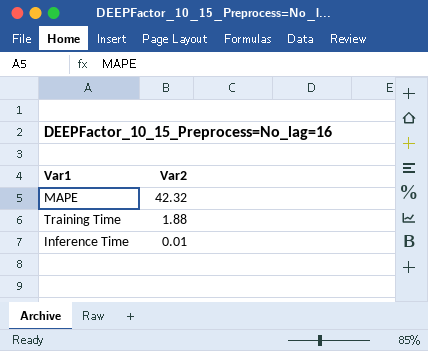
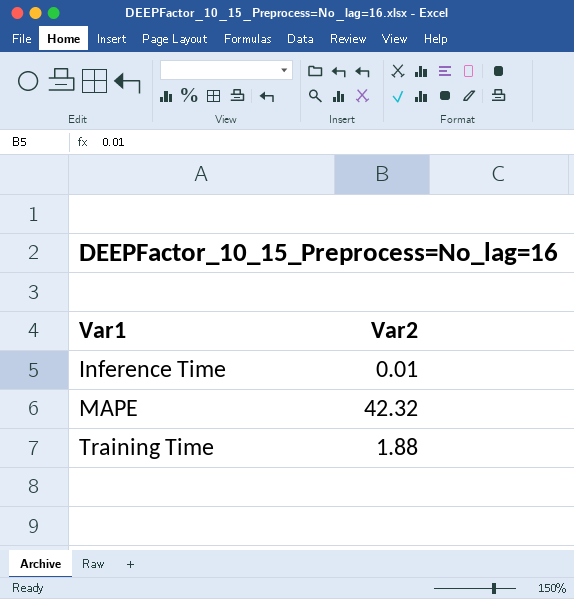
row order: Var2 descending -> Var1 ascending

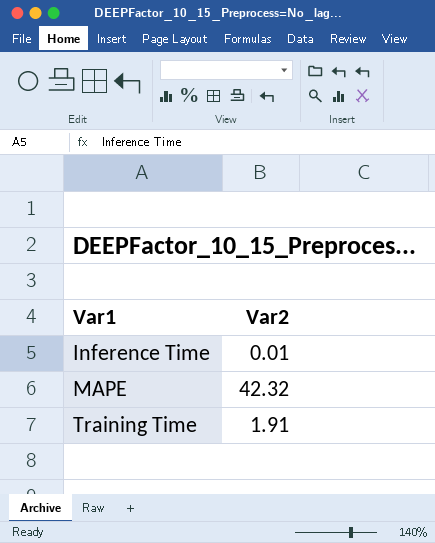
Training Time | Var2: 1.88 -> 1.91

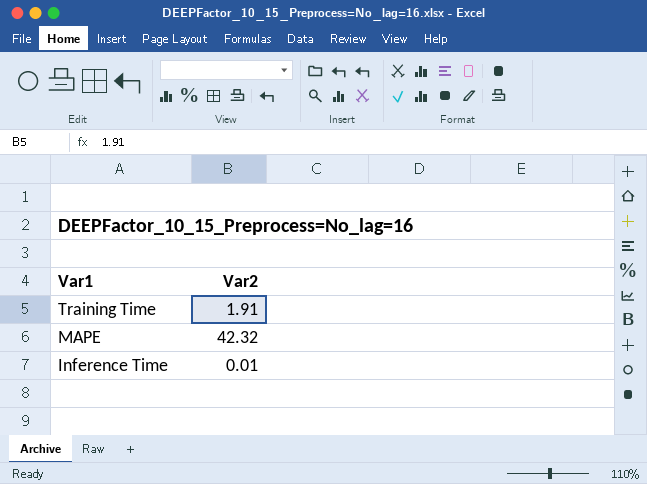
row order: Var1 ascending -> Var1 descending

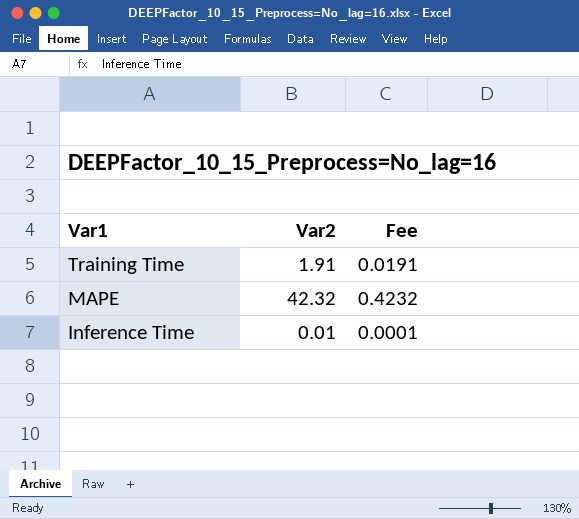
column Fee | formula: none -> [Var2] * 0.01

